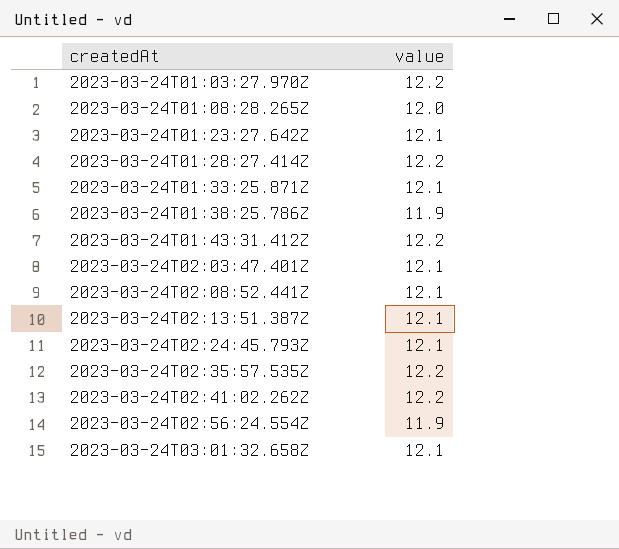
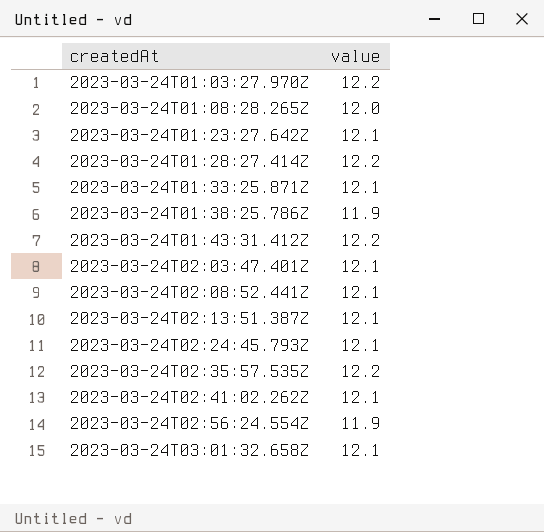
2023-03-24T02:41:02.262Z | value: 12.2 -> 12.1

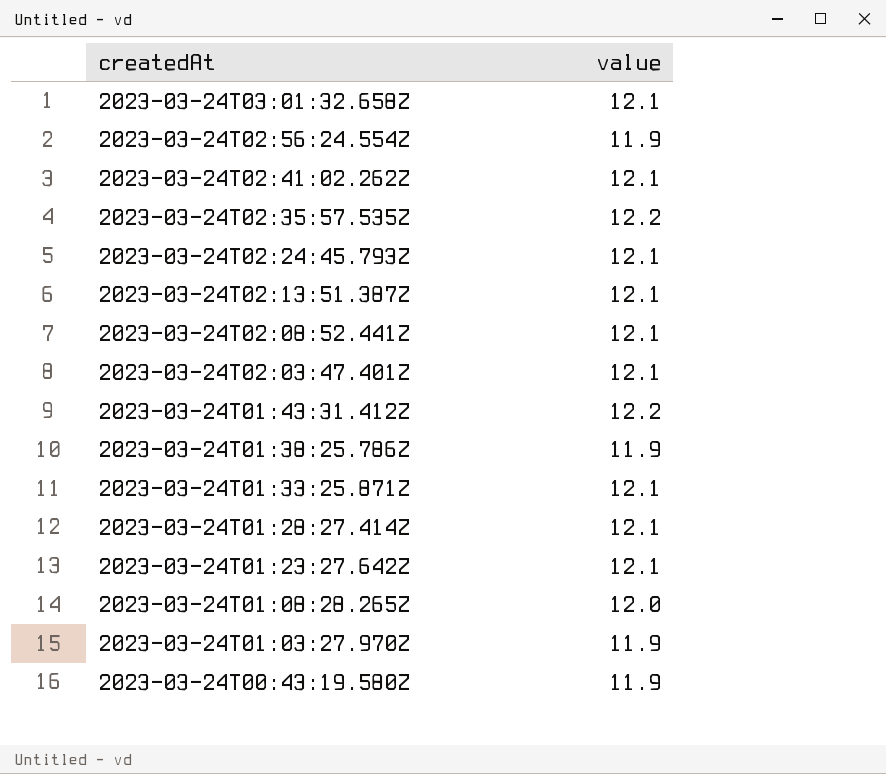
row order: createdAt ascending -> createdAt descending
2023-03-24T01:28:27.414Z | value: 12.2 -> 12.1
2023-03-24T01:03:27.970Z | value: 12.2 -> 11.9
row 2023-03-24T00:43:19.580Z: none -> 11.9

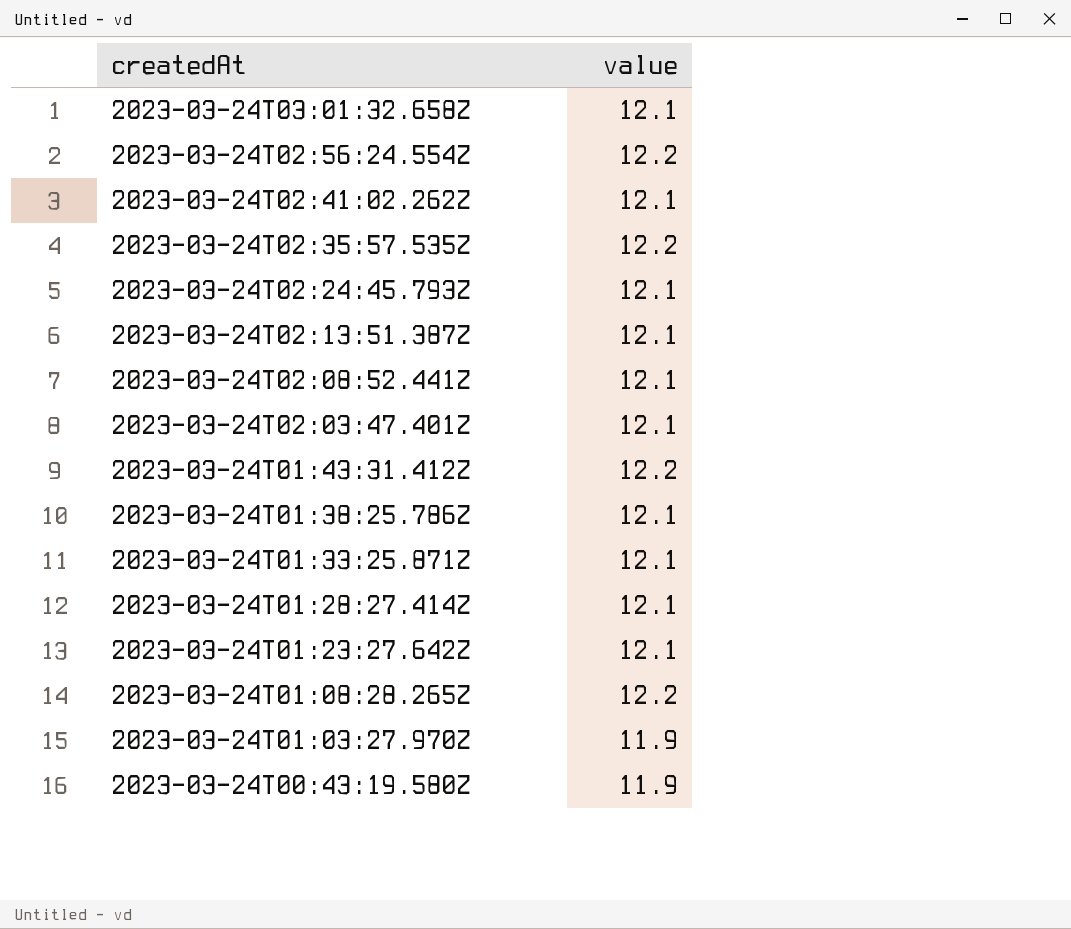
2023-03-24T02:56:24.554Z | value: 11.9 -> 12.2
2023-03-24T01:38:25.786Z | value: 11.9 -> 12.1
2023-03-24T01:08:28.265Z | value: 12.0 -> 12.2

